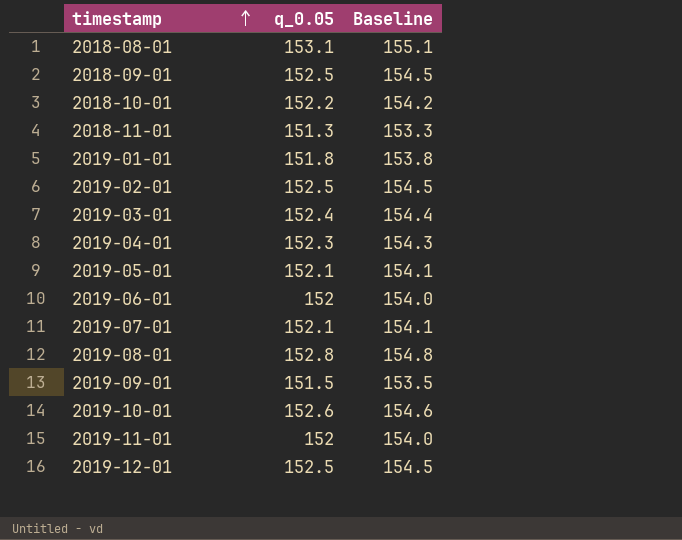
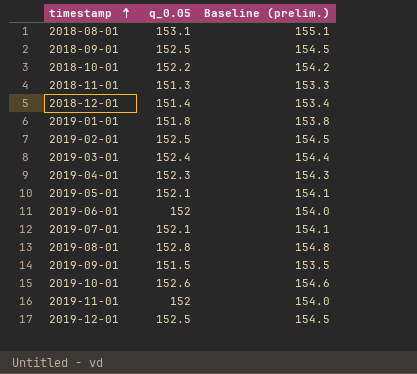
column name: Baseline -> Baseline (prelim.)
row 2018-12-01: none -> 151.4 | 153.4

